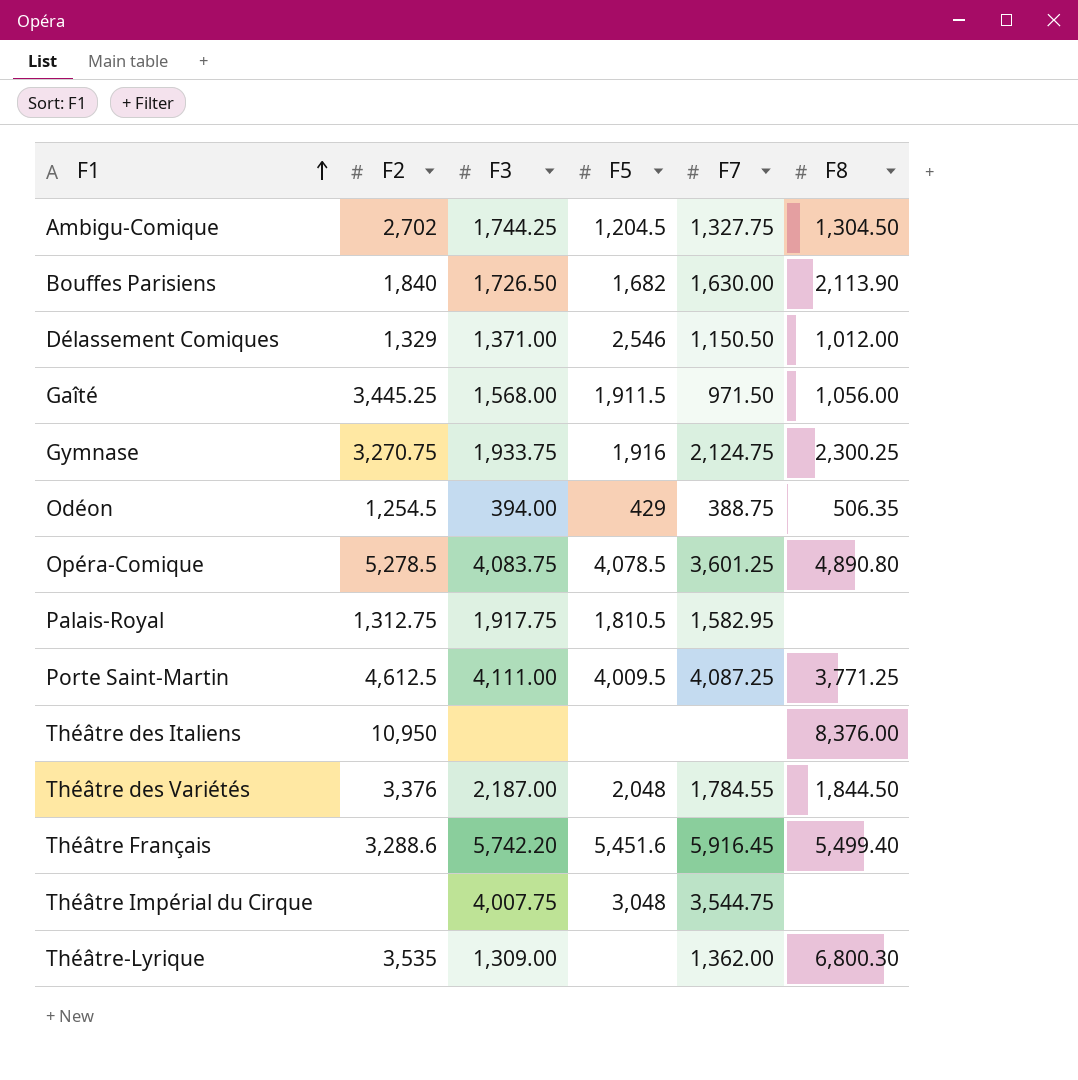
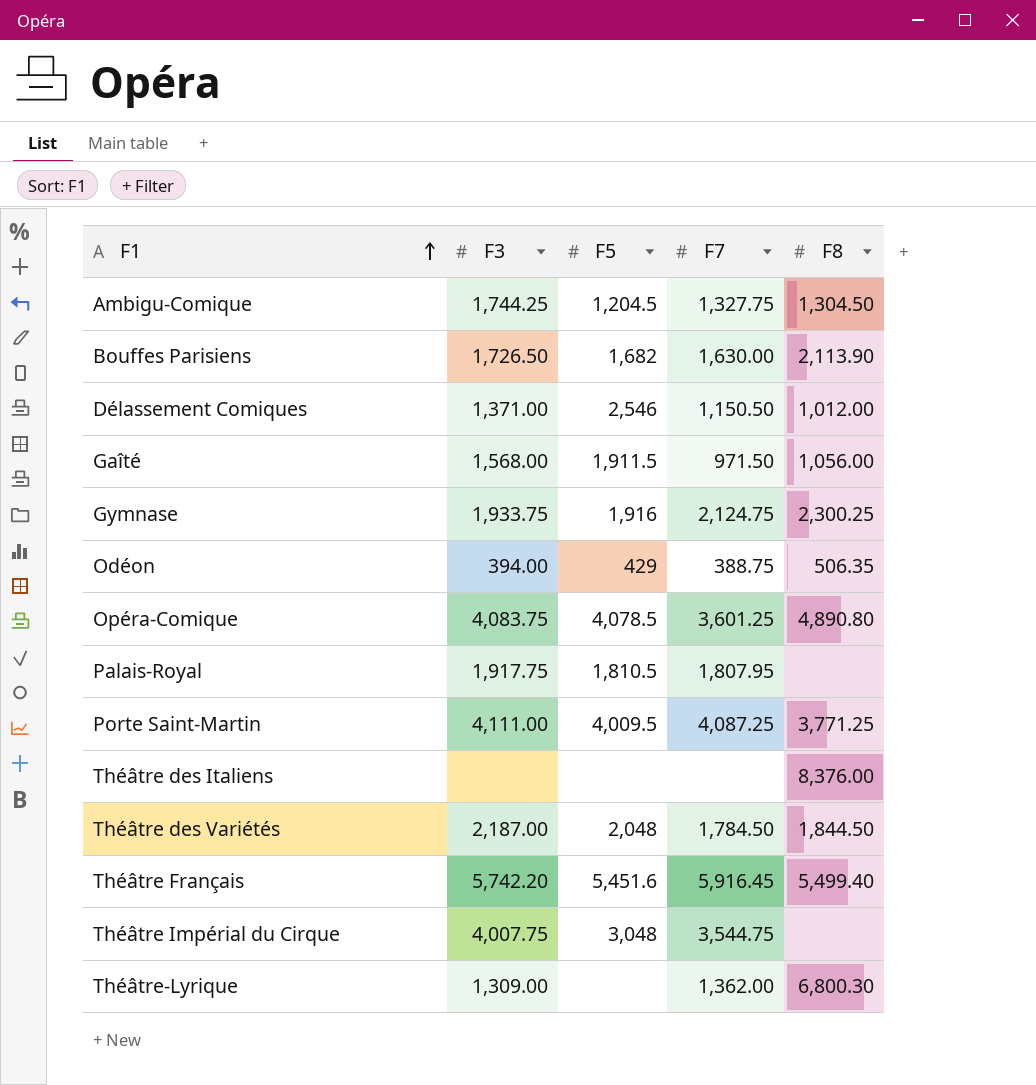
column F2 | position: 2 -> none
Palais-Royal | F7: 1,582.95 -> 1,807.95
Théâtre des Variétés | F7: 1,784.55 -> 1,784.50

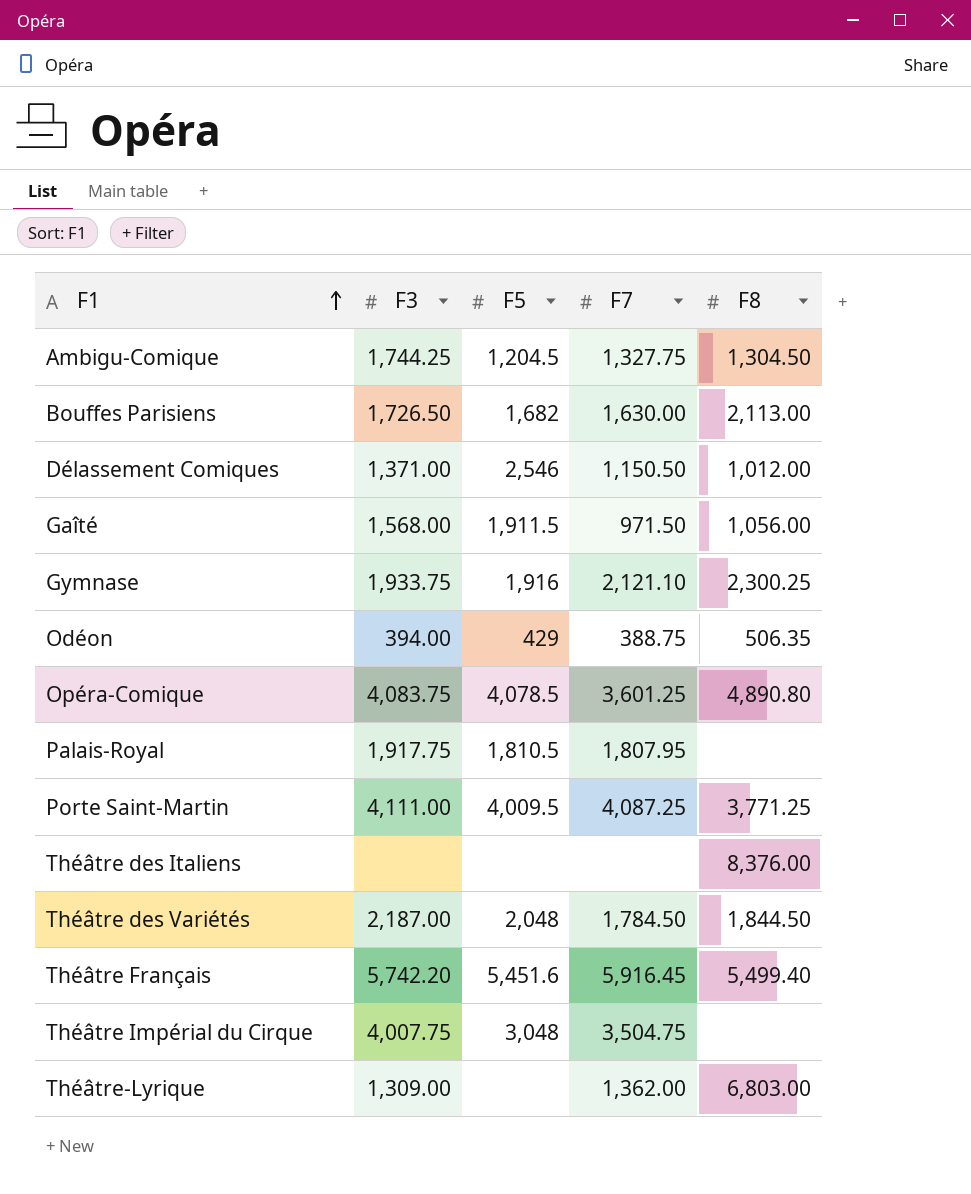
Bouffes Parisiens | F8: 2,113.90 -> 2,113.00
Gymnase | F7: 2,124.75 -> 2,121.10
Théâtre Impérial du Cirque | F7: 3,544.75 -> 3,504.75
Théâtre-Lyrique | F8: 6,800.30 -> 6,803.00

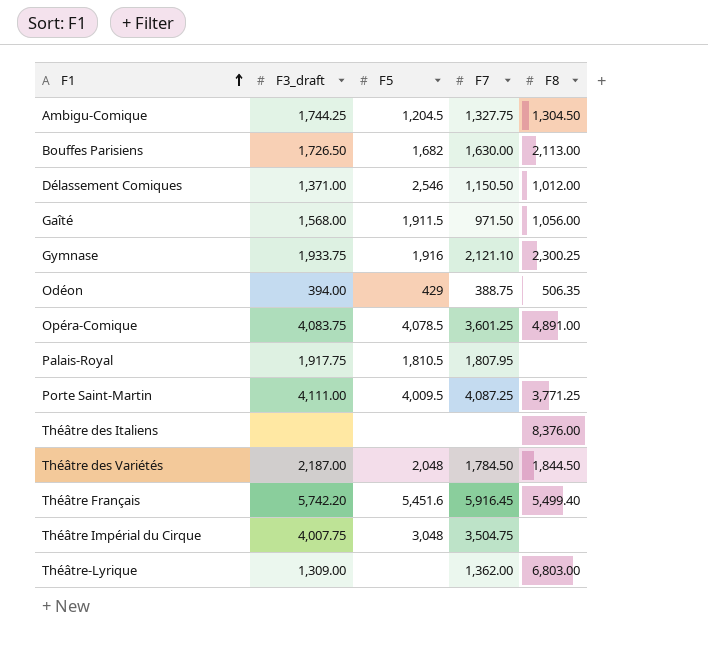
column name: F3 -> F3_draft
Opéra-Comique | F8: 4,890.80 -> 4,891.00

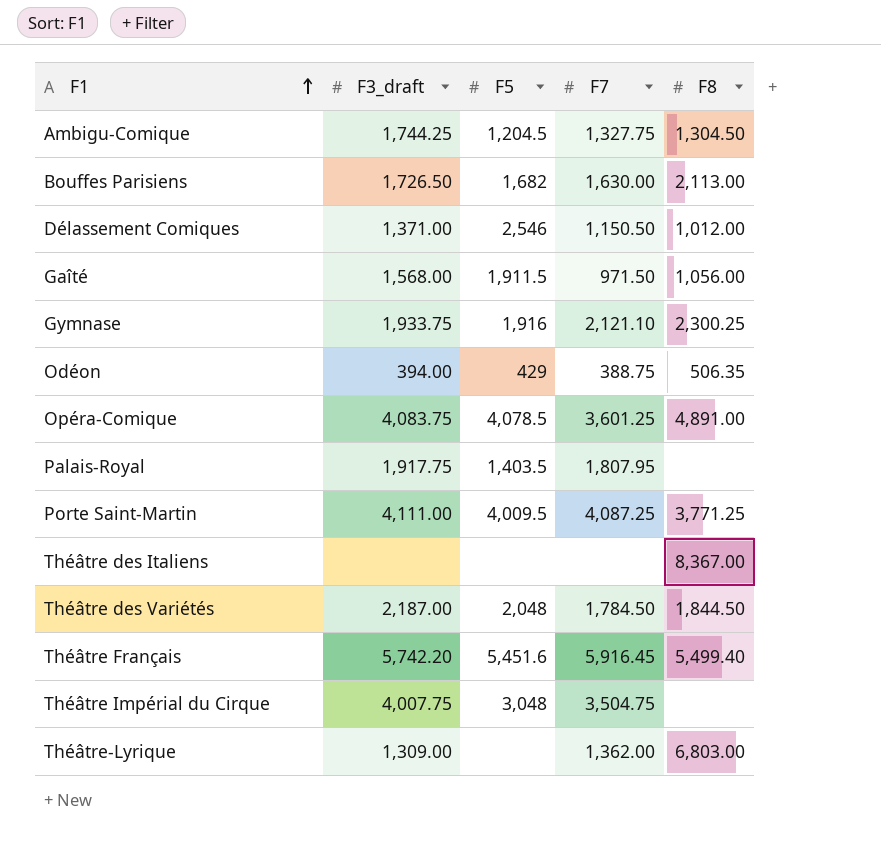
Palais-Royal | F5: 1,810.5 -> 1,403.5
Théâtre des Italiens | F8: 8,376.00 -> 8,367.00

